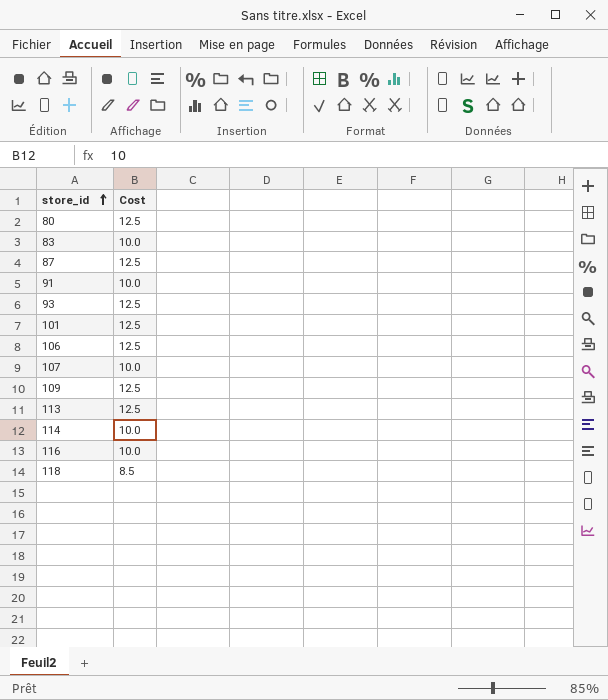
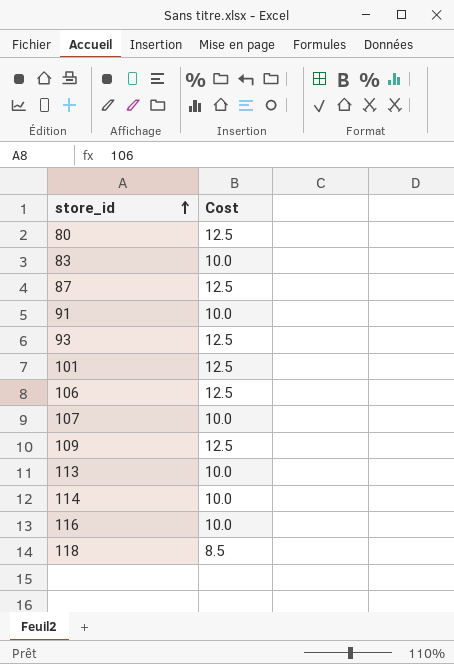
113 | Cost: 12.5 -> 10.0

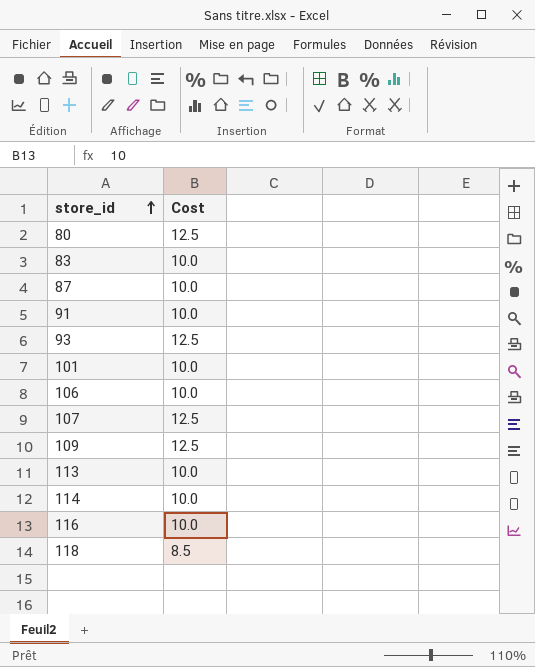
87 | Cost: 12.5 -> 10.0
101 | Cost: 12.5 -> 10.0
106 | Cost: 12.5 -> 10.0
107 | Cost: 10.0 -> 12.5

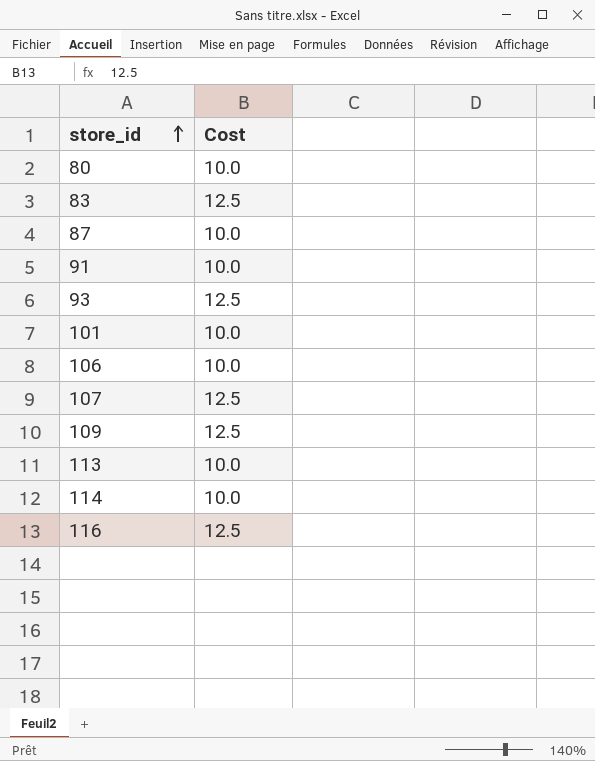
row 118: 8.5 -> none
80 | Cost: 12.5 -> 10.0
83 | Cost: 10.0 -> 12.5
116 | Cost: 10.0 -> 12.5

